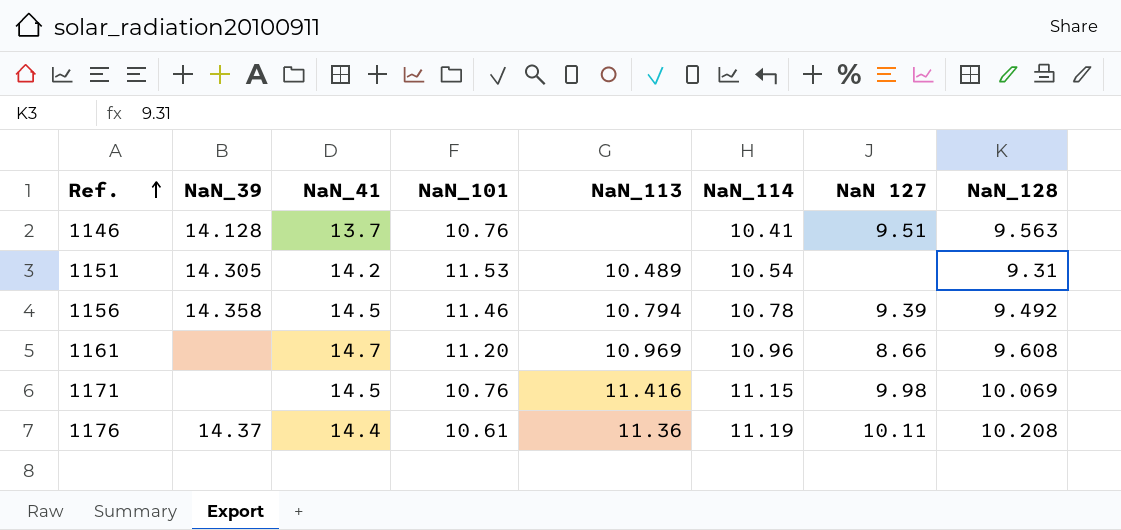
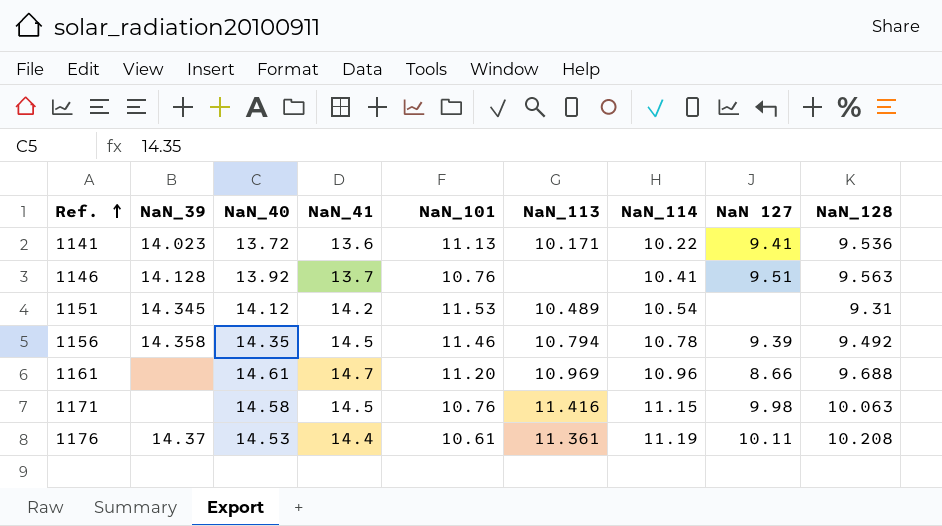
column NaN_40 | position: none -> 3
row 1141: none -> 14.023 | 13.72 | 13.6 | 11.13 | 10.171 | 10.22 | 9.41 | 9.536
1151 | NaN_39: 14.305 -> 14.345
1161 | NaN_128: 9.608 -> 9.688
1171 | NaN_128: 10.069 -> 10.063
1176 | NaN_113: 11.36 -> 11.361

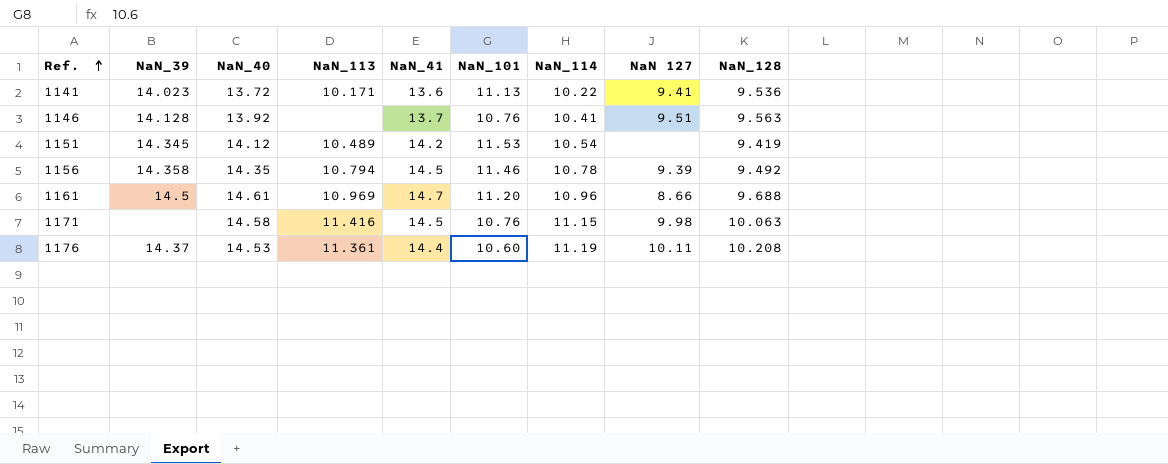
column NaN_113 | position: 6 -> 4
1151 | NaN_128: 9.31 -> 9.419
1161 | NaN_39: none -> 14.5
1176 | NaN_101: 10.61 -> 10.60

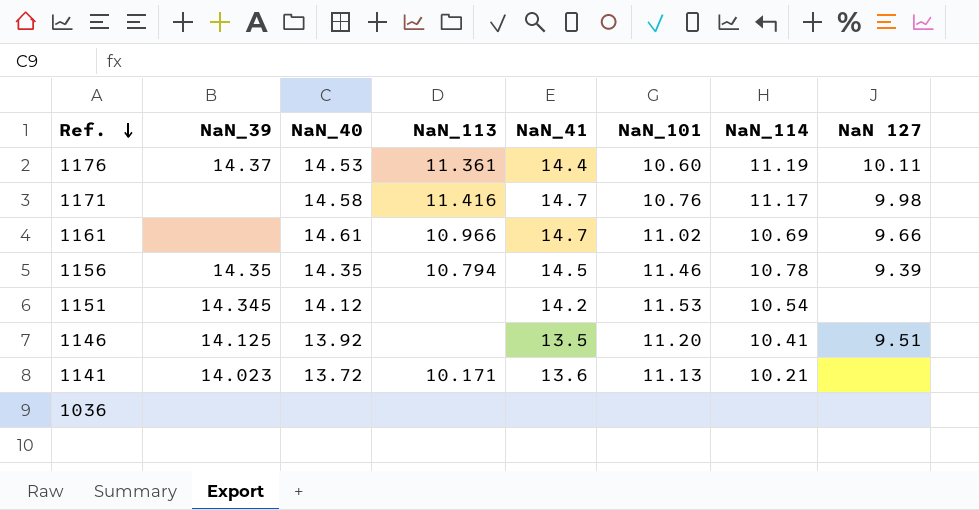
row order: Ref. ascending -> Ref. descending
column NaN_128 | position: 9 -> none
1171 | NaN_41: 14.5 -> 14.7
1171 | NaN_114: 11.15 -> 11.17
1161 | NaN_39: 14.5 -> none
1161 | NaN_113: 10.969 -> 10.966
1161 | NaN_101: 11.20 -> 11.02
1161 | NaN_114: 10.96 -> 10.69
1161 | NaN 127: 8.66 -> 9.66
1156 | NaN_39: 14.358 -> 14.35
1151 | NaN_113: 10.489 -> none
1146 | NaN_39: 14.128 -> 14.125
1146 | NaN_41: 13.7 -> 13.5
1146 | NaN_101: 10.76 -> 11.20
1141 | NaN_114: 10.22 -> 10.21
1141 | NaN 127: 9.41 -> none
row 1036: none -> none | none | none | none | none | none | none

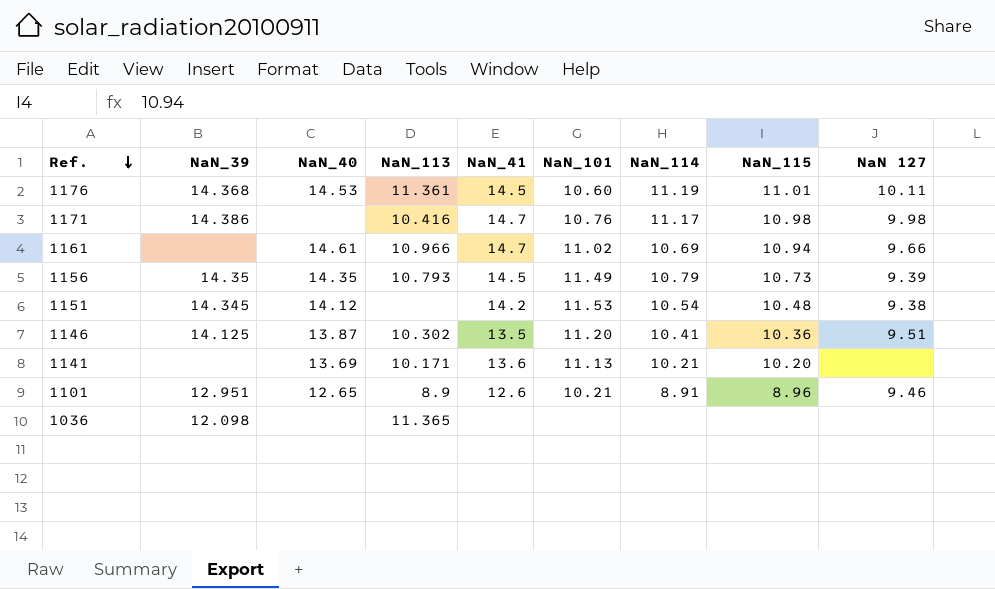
column NaN_115 | position: none -> 8
1176 | NaN_39: 14.37 -> 14.368
1176 | NaN_41: 14.4 -> 14.5
1171 | NaN_39: none -> 14.386
1171 | NaN_40: 14.58 -> none
1171 | NaN_113: 11.416 -> 10.416
1156 | NaN_113: 10.794 -> 10.793
1156 | NaN_101: 11.46 -> 11.49
1156 | NaN_114: 10.78 -> 10.79
1151 | NaN 127: none -> 9.38
1146 | NaN_40: 13.92 -> 13.87
1146 | NaN_113: none -> 10.302
1141 | NaN_39: 14.023 -> none
1141 | NaN_40: 13.72 -> 13.69
row 1101: none -> 12.951 | 12.65 | 8.9 | 12.6 | 10.21 | 8.91 | 8.96 | 9.46
1036 | NaN_39: none -> 12.098
1036 | NaN_113: none -> 11.365

